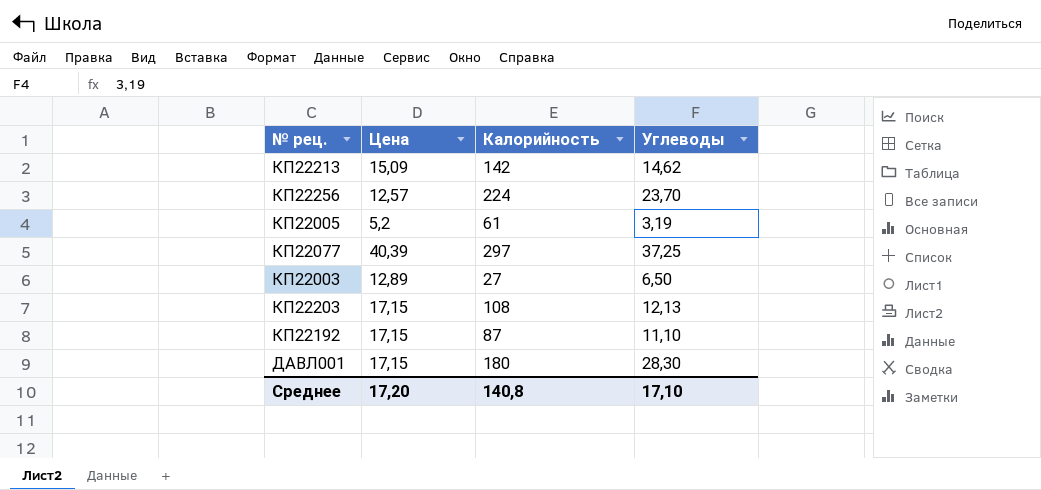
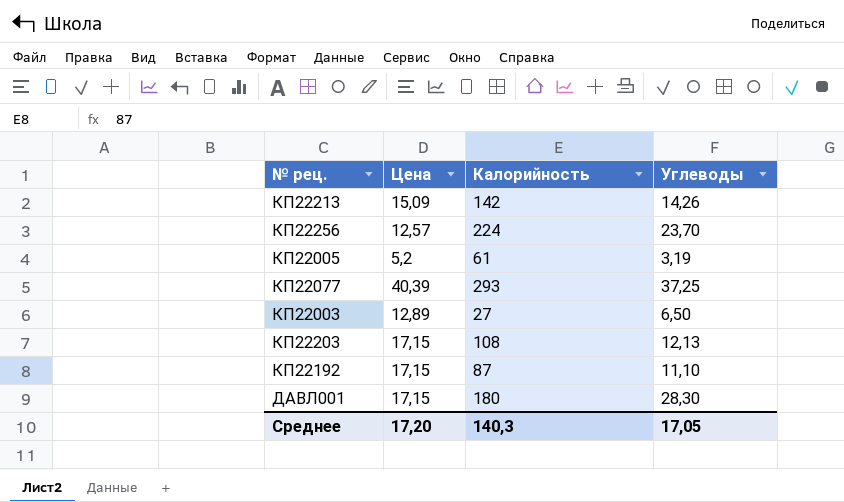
КП22213 | Углеводы: 14,62 -> 14,26
КП22077 | Калорийность: 297 -> 293
Среднее | Калорийность: 140,8 -> 140,3
Среднее | Углеводы: 17,10 -> 17,05

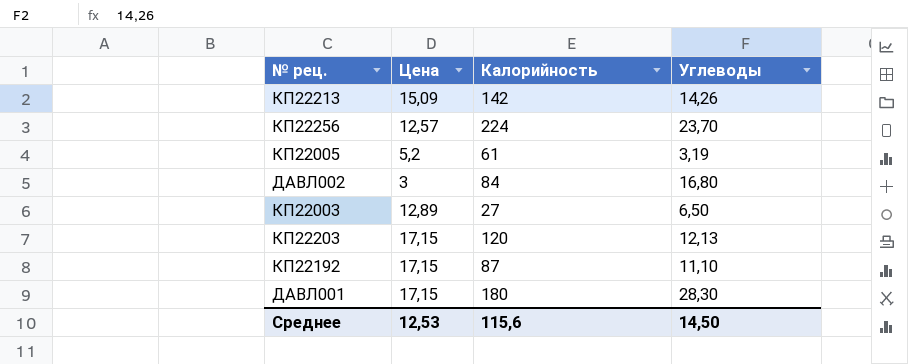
row КП22077: 40,39 | 293 | 37,25 -> none
row ДАВЛ002: none -> 3 | 84 | 16,80
КП22203 | Калорийность: 108 -> 120
Среднее | Цена: 17,20 -> 12,53
Среднее | Калорийность: 140,3 -> 115,6
Среднее | Углеводы: 17,05 -> 14,50

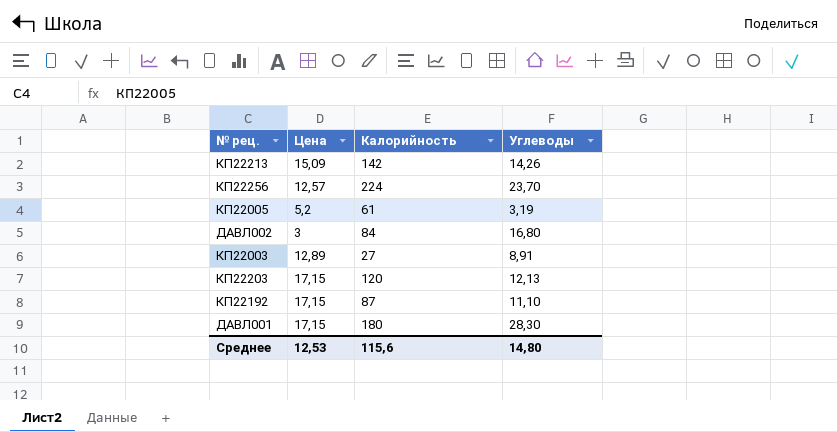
КП22003 | Углеводы: 6,50 -> 8,91
Среднее | Углеводы: 14,50 -> 14,80

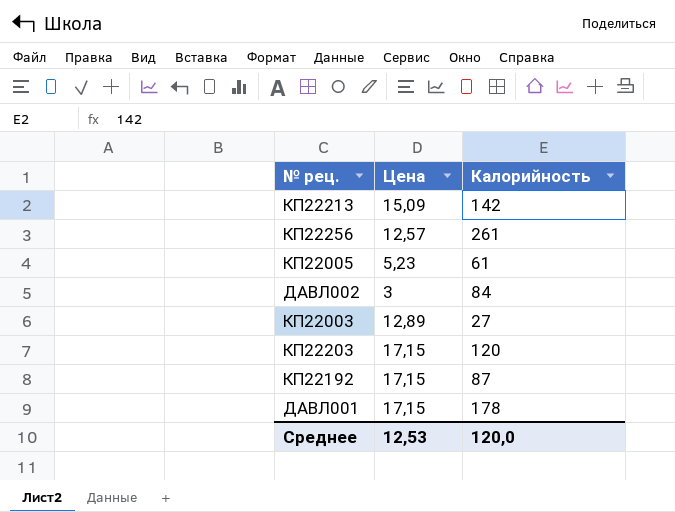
column Углеводы | position: 4 -> none
КП22256 | Калорийность: 224 -> 261
КП22005 | Цена: 5,2 -> 5,23
ДАВЛ001 | Калорийность: 180 -> 178
Среднее | Калорийность: 115,6 -> 120,0

